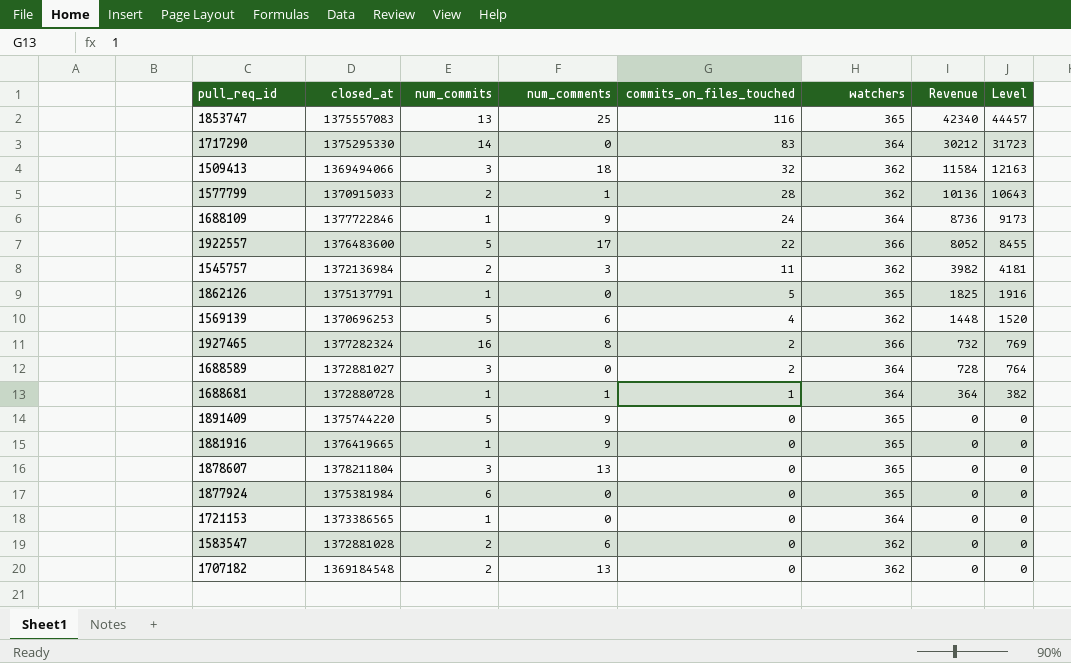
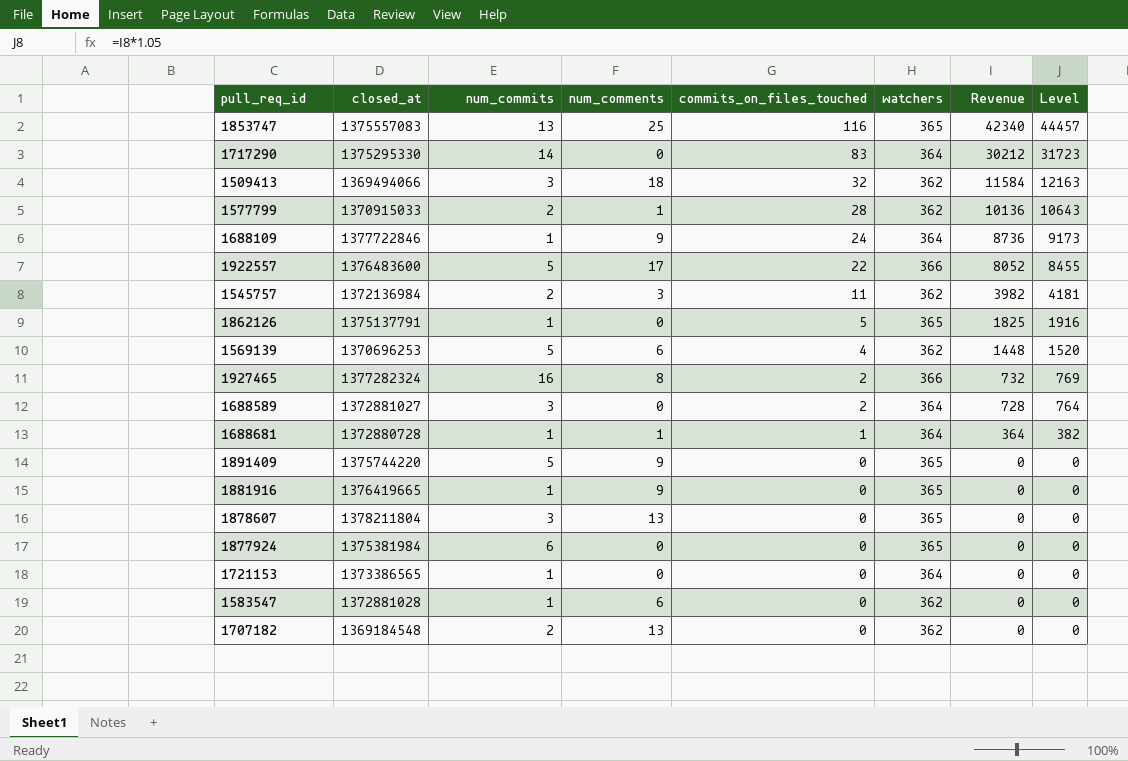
1583547 | num_commits: 2 -> 1

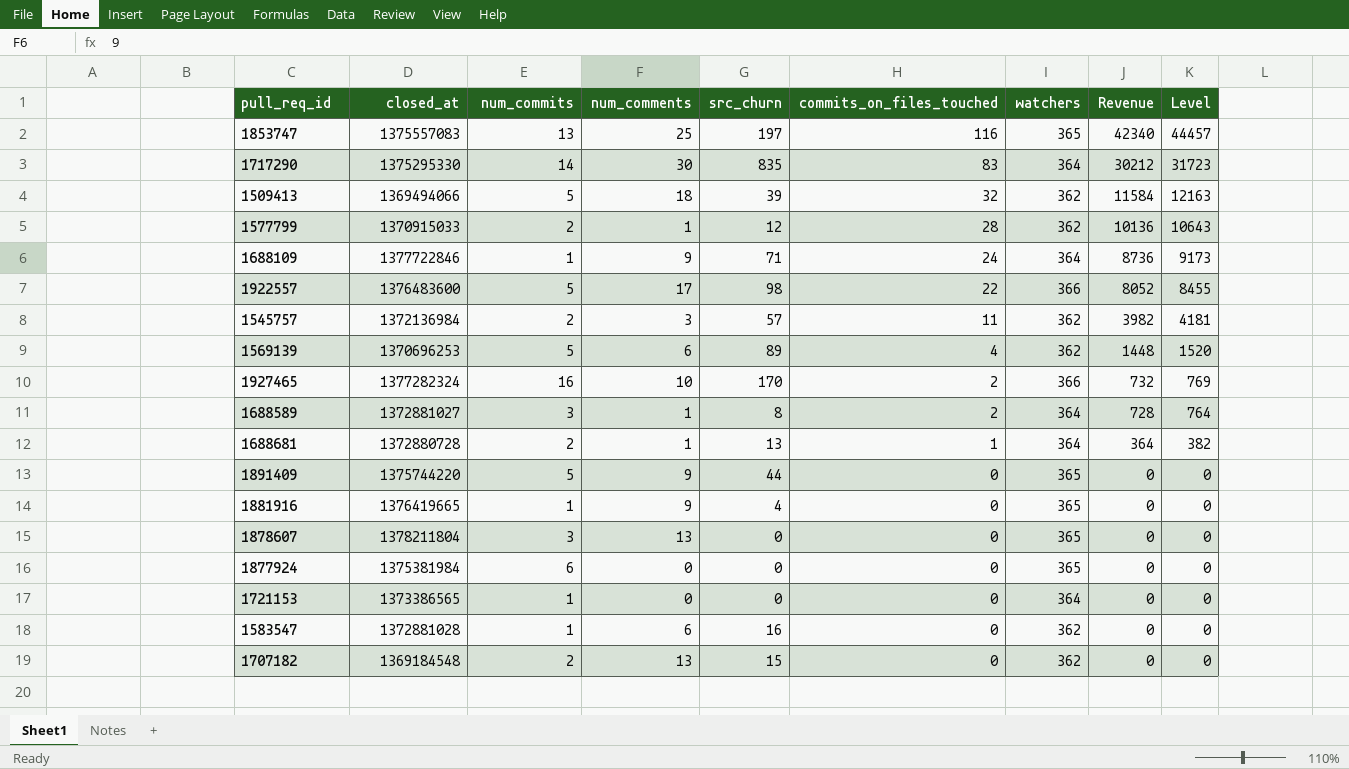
column src_churn | position: none -> 5
row 1862126: 1375137791 | 1 | 0 | 5 | 365 | 1825 | 1916 -> none
1717290 | num_comments: 0 -> 30
1509413 | num_commits: 3 -> 5
1927465 | num_comments: 8 -> 10
1688589 | num_comments: 0 -> 1
1688681 | num_commits: 1 -> 2

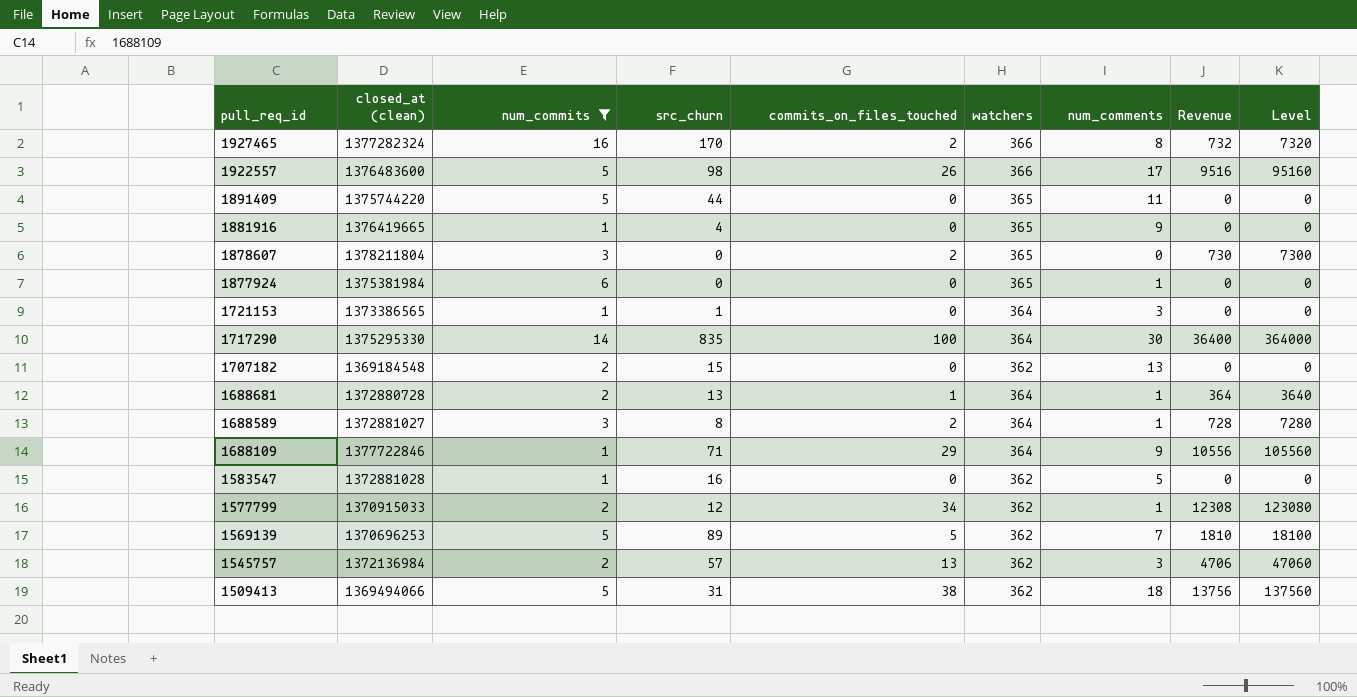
filter: none -> num_commits != 13
row order: commits_on_files_touched descending -> pull_req_id descending
column name: closed_at -> closed_at (clean)
column num_comments | position: 4 -> 7
column Level | formula: [Revenue] * 1.05 -> [Revenue] * 10
1927465 | num_comments: 10 -> 8
1922557 | commits_on_files_touched: 22 -> 26
1922557 | Revenue: 8052 -> 9516
1891409 | num_comments: 9 -> 11
1878607 | commits_on_files_touched: 0 -> 2
1878607 | num_comments: 13 -> 0
1878607 | Revenue: 0 -> 730
1877924 | num_comments: 0 -> 1
1721153 | src_churn: 0 -> 1
1721153 | num_comments: 0 -> 3
1717290 | commits_on_files_touched: 83 -> 100
1717290 | Revenue: 30212 -> 36400
1688109 | commits_on_files_touched: 24 -> 29
1688109 | Revenue: 8736 -> 10556
1583547 | num_comments: 6 -> 5
1577799 | commits_on_files_touched: 28 -> 34
1577799 | Revenue: 10136 -> 12308
1569139 | commits_on_files_touched: 4 -> 5
1569139 | num_comments: 6 -> 7
1569139 | Revenue: 1448 -> 1810
1545757 | commits_on_files_touched: 11 -> 13
1545757 | Revenue: 3982 -> 4706
1509413 | src_churn: 39 -> 31
1509413 | commits_on_files_touched: 32 -> 38
1509413 | Revenue: 11584 -> 13756

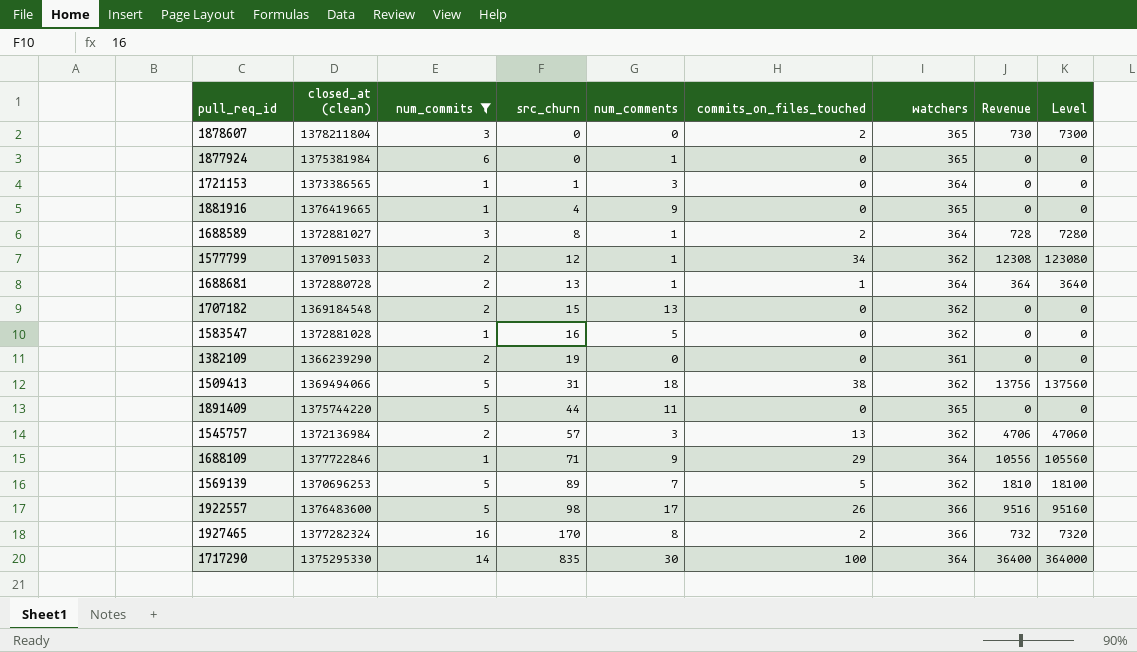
row order: pull_req_id descending -> src_churn ascending
column num_comments | position: 7 -> 5
row 1382109: none -> 1366239290 | 2 | 19 | 0 | 0 | 361 | 0 | 0

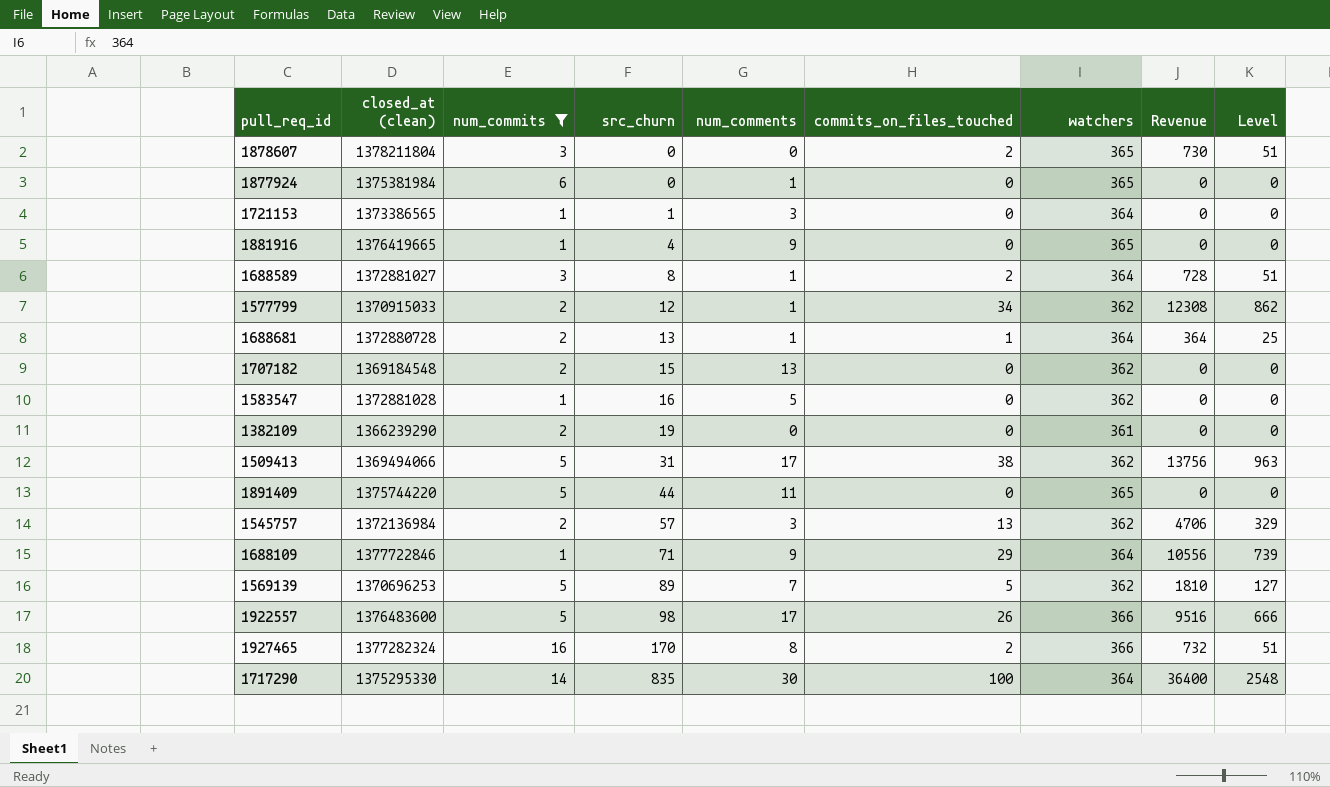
column Level | formula: [Revenue] * 10 -> [Revenue] * 0.07
1509413 | num_comments: 18 -> 17

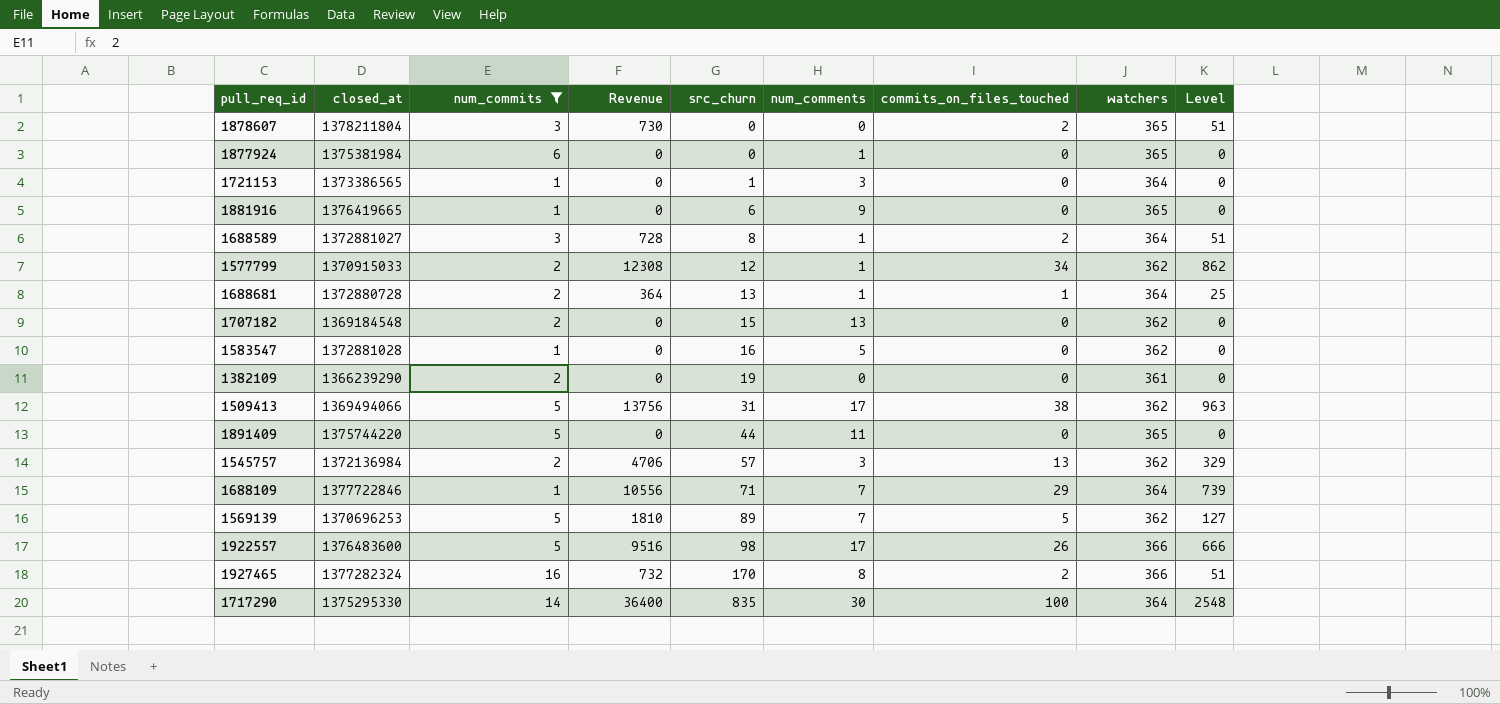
column name: closed_at (clean) -> closed_at
column Revenue | position: 8 -> 4
1881916 | src_churn: 4 -> 6
1688109 | num_comments: 9 -> 7

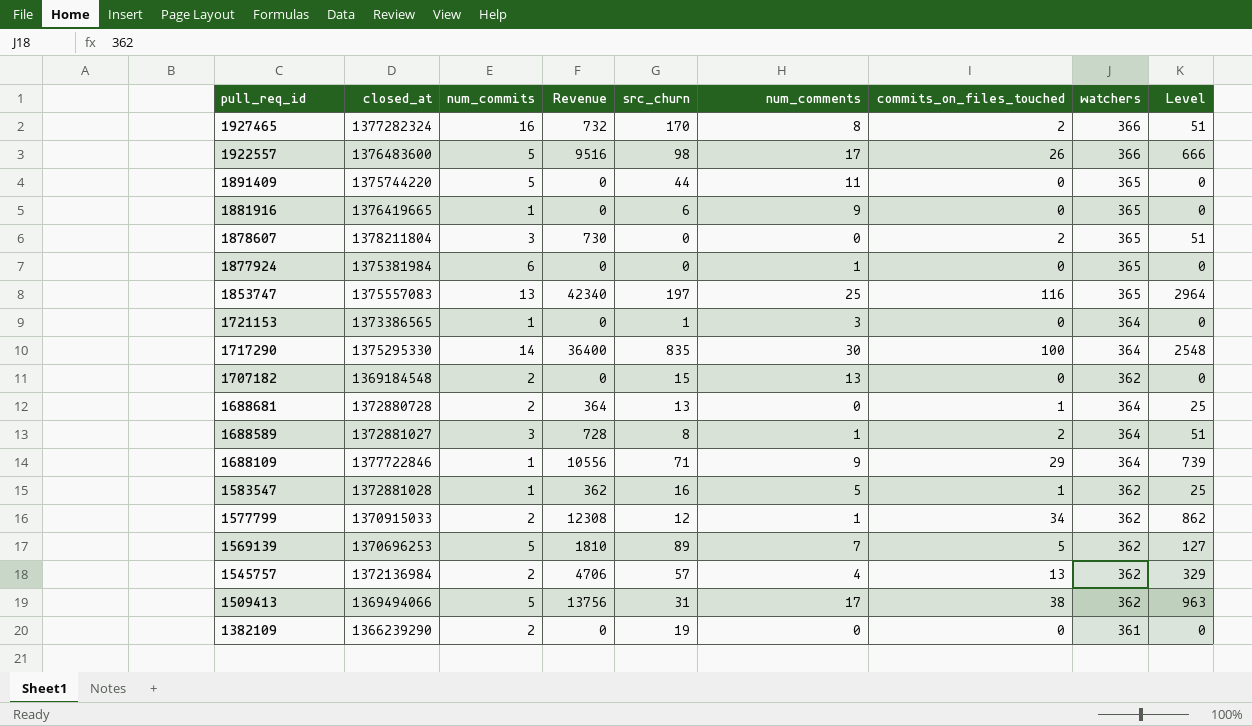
filter: num_commits != 13 -> none
row order: src_churn ascending -> pull_req_id descending
1688681 | num_comments: 1 -> 0
1688109 | num_comments: 7 -> 9
1583547 | Revenue: 0 -> 362
1583547 | commits_on_files_touched: 0 -> 1
1583547 | Level: 0 -> 25
1545757 | num_comments: 3 -> 4

